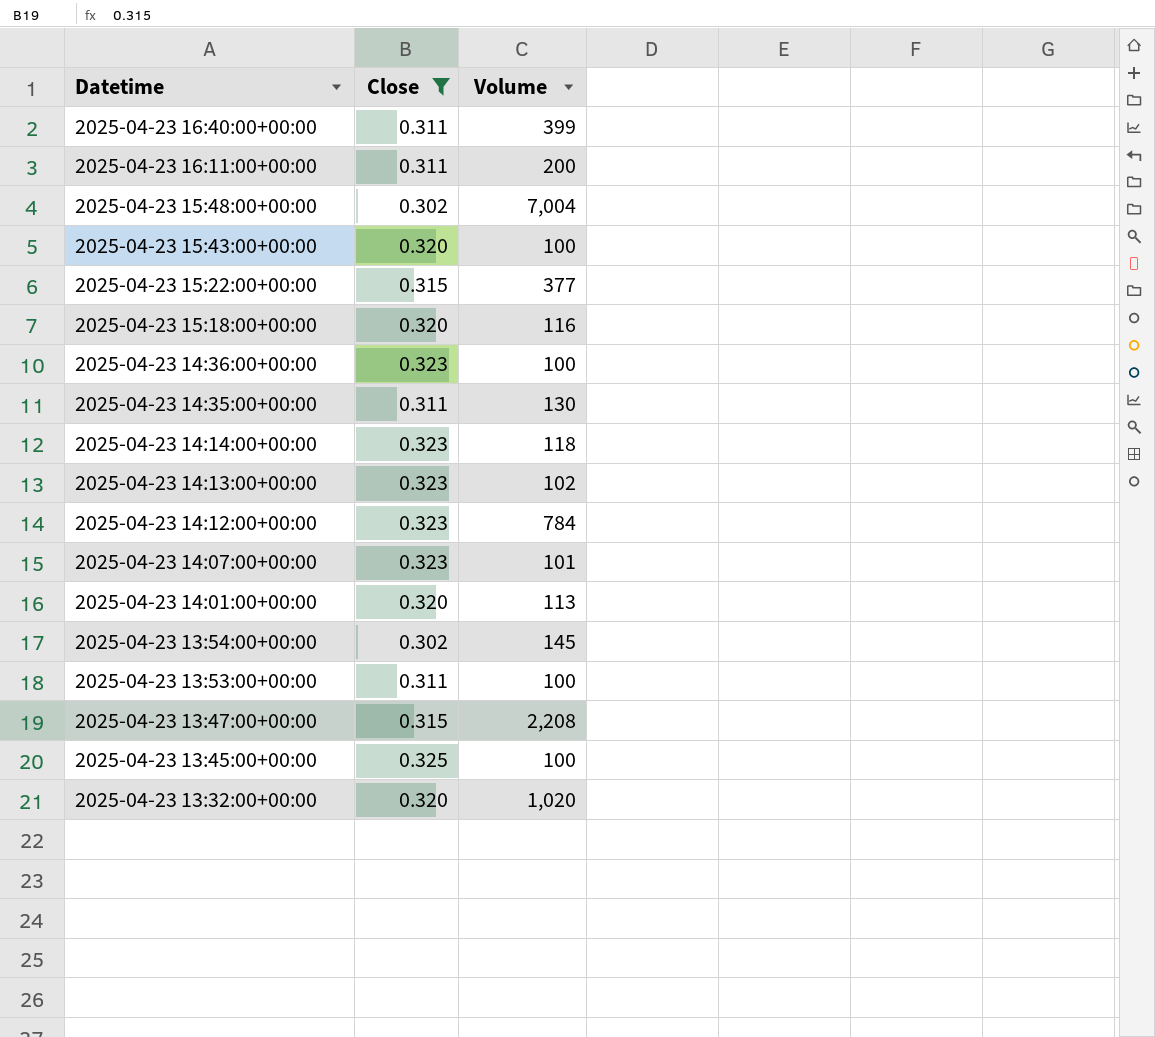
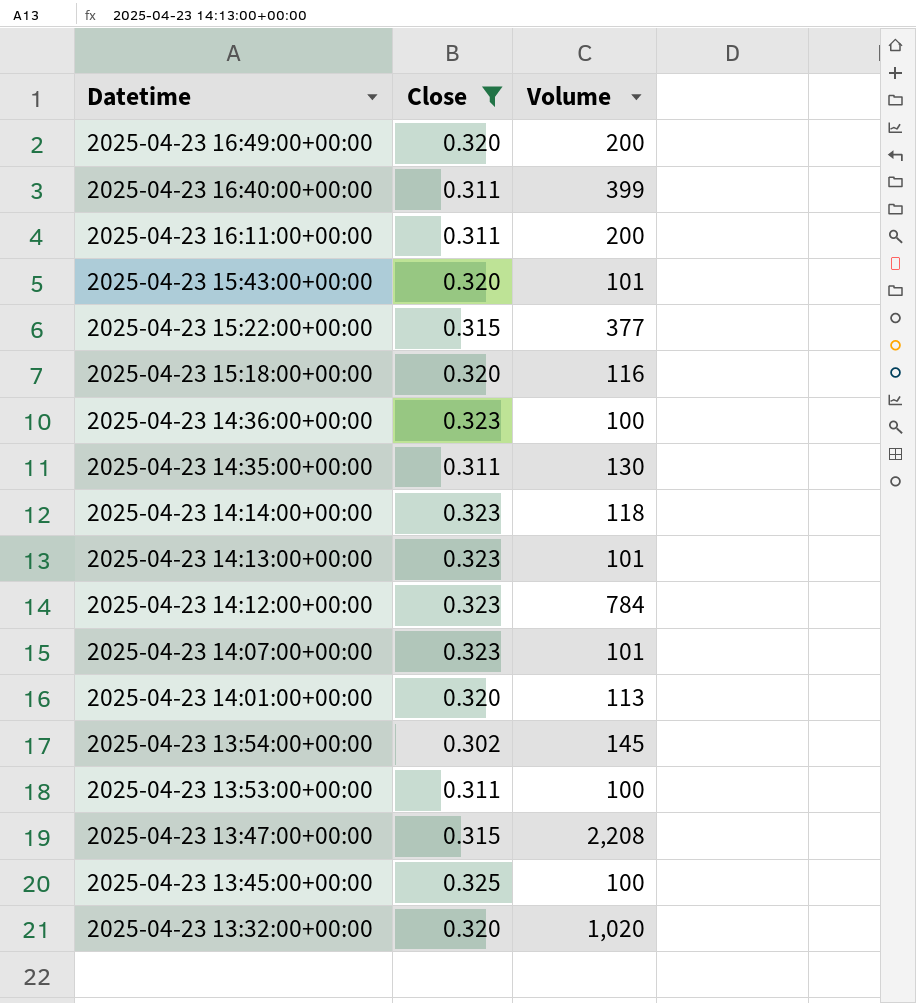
row 2025-04-23 15:48:00+00:00: 0.302 | 7,004 -> none
row 2025-04-23 16:49:00+00:00: none -> 0.320 | 200
2025-04-23 15:43:00+00:00 | Volume: 100 -> 101
2025-04-23 14:13:00+00:00 | Volume: 102 -> 101

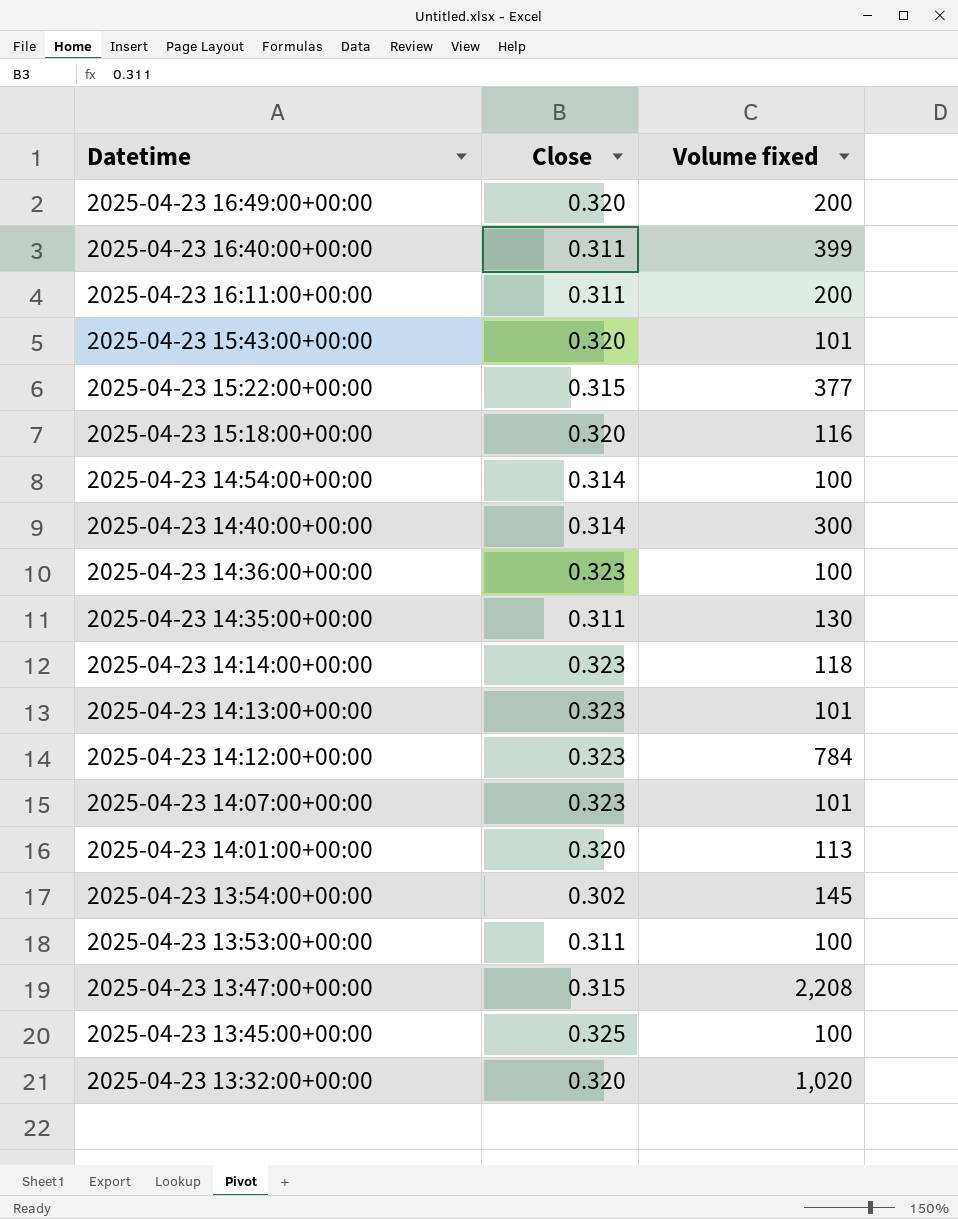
filter: Close != 0.314 -> none
column name: Volume -> Volume fixed

